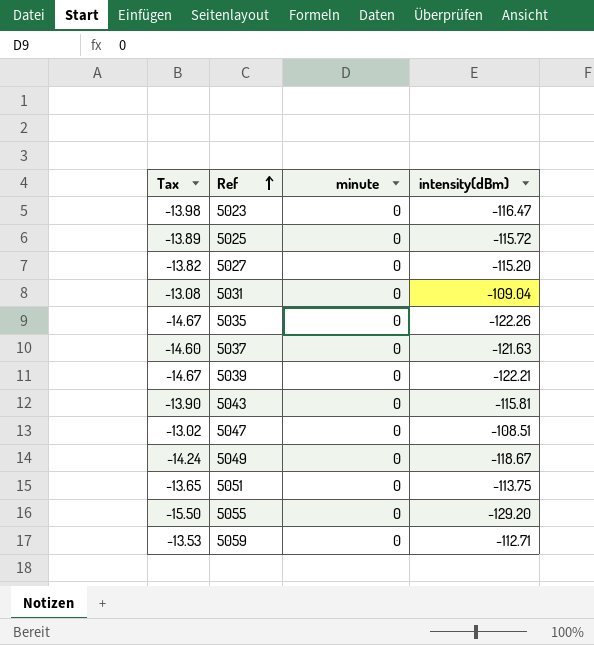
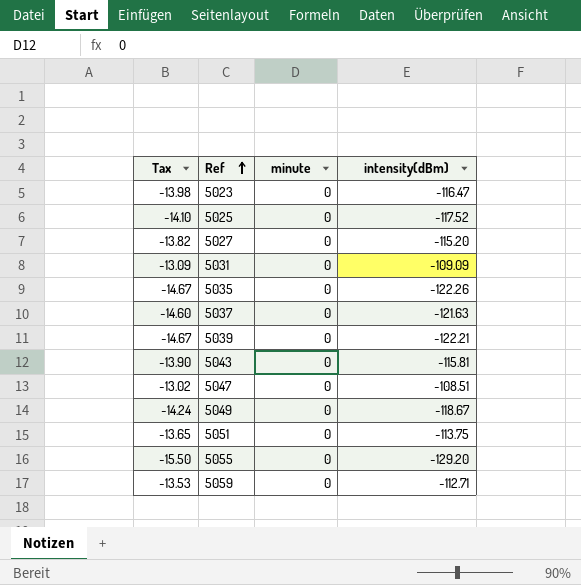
5025 | Tax: -13.89 -> -14.10
5025 | intensity(dBm): -115.72 -> -117.52
5031 | Tax: -13.08 -> -13.09
5031 | intensity(dBm): -109.04 -> -109.09

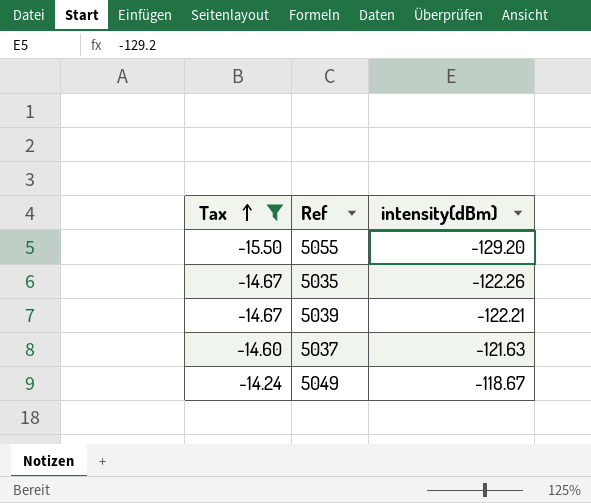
filter: none -> Tax <= -14.24
row order: Ref ascending -> Tax ascending
column minute | position: 3 -> none

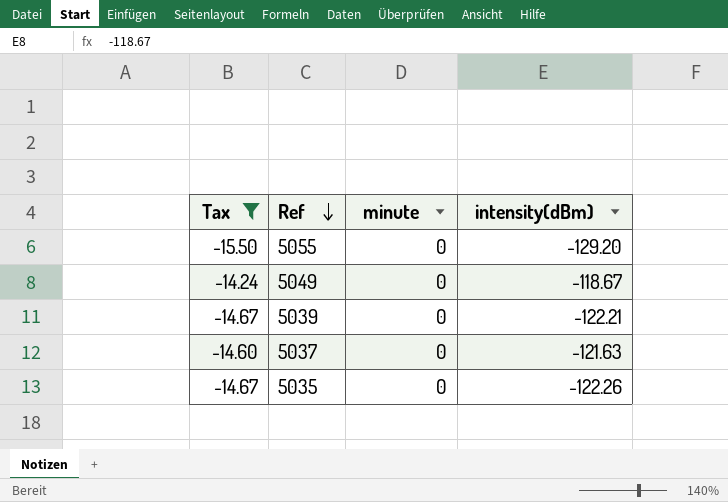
row order: Tax ascending -> Ref descending
column minute | position: none -> 3

